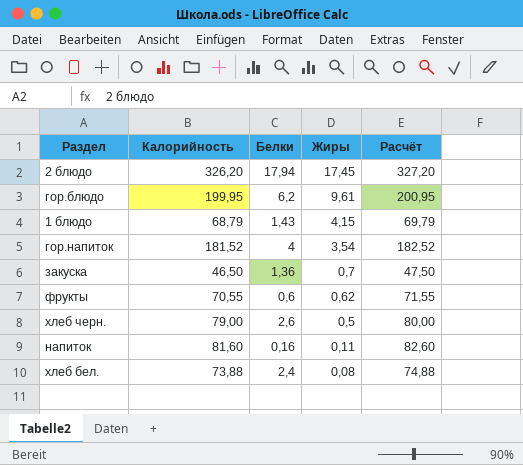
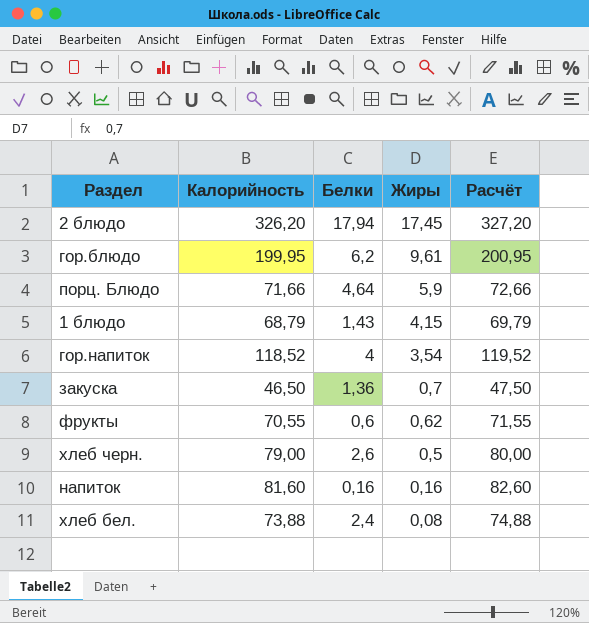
row порц. Блюдо: none -> 71,66 | 4,64 | 5,9 | 72,66
гор.напиток | Калорийность: 181,52 -> 118,52
гор.напиток | Расчёт: 182,52 -> 119,52
напиток | Жиры: 0,11 -> 0,16

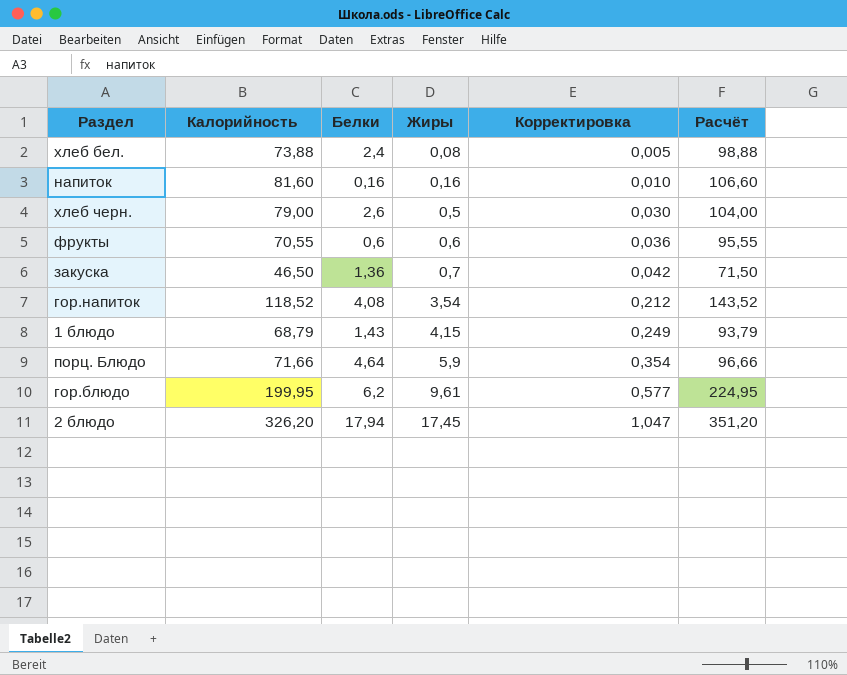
row order: Жиры descending -> Жиры ascending
column Корректировка | formula: none -> [Жиры] * 0,06
column Расчёт | formula: [Калорийность] + 1 -> [Калорийность] + 25
фрукты | Жиры: 0,62 -> 0,6
гор.напиток | Белки: 4 -> 4,08

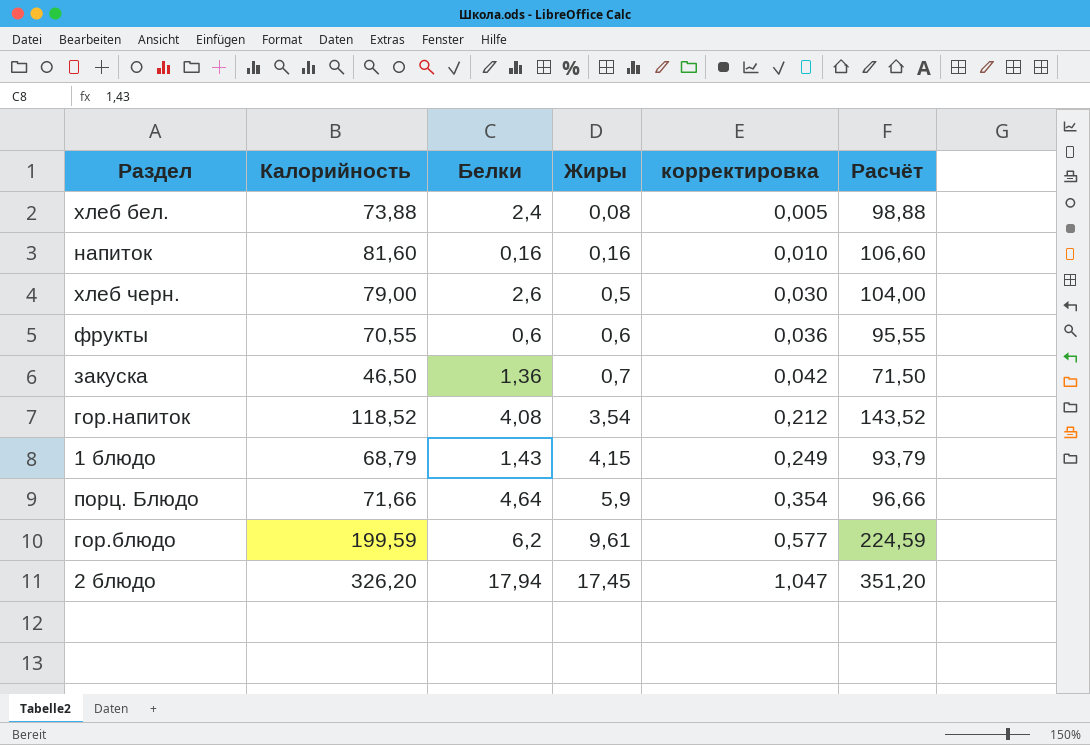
column name: Корректировка -> корректировка
гор.блюдо | Калорийность: 199,95 -> 199,59
гор.блюдо | Расчёт: 224,95 -> 224,59

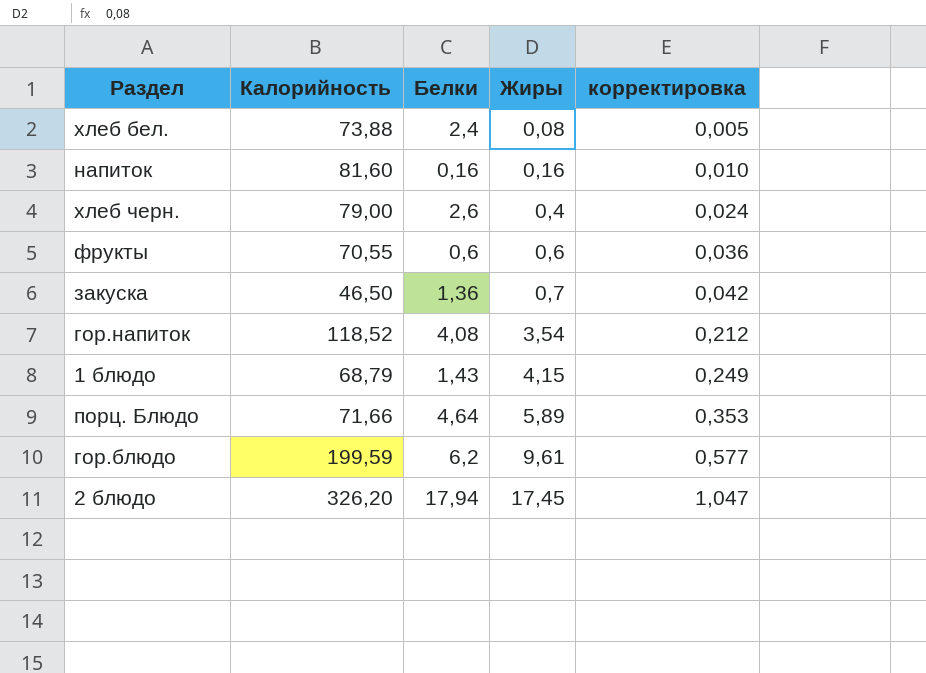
column Расчёт | formula: [Калорийность] + 25 -> none
хлеб черн. | Жиры: 0,5 -> 0,4
хлеб черн. | корректировка: 0,030 -> 0,024
порц. Блюдо | Жиры: 5,9 -> 5,89
порц. Блюдо | корректировка: 0,354 -> 0,353

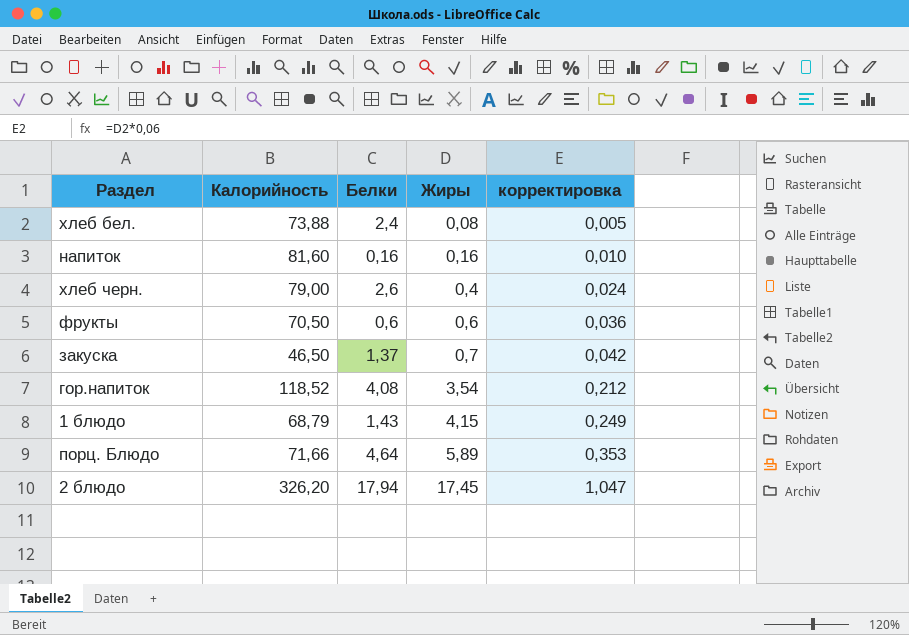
row гор.блюдо: 199,59 | 6,2 | 9,61 | 0,577 -> none
фрукты | Калорийность: 70,55 -> 70,50
закуска | Белки: 1,36 -> 1,37

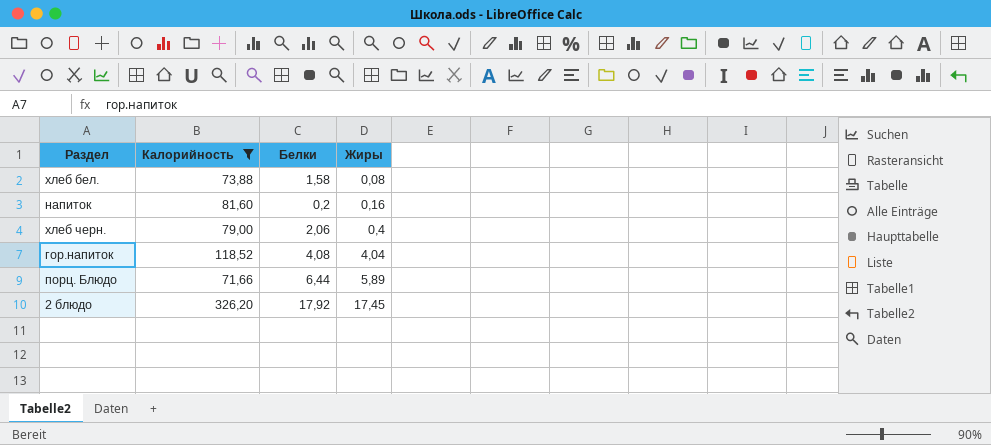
filter: none -> Калорийность >= 71,66
column корректировка | formula: [Жиры] * 0,06 -> none
хлеб бел. | Белки: 2,4 -> 1,58
напиток | Белки: 0,16 -> 0,2
хлеб черн. | Белки: 2,6 -> 2,06
гор.напиток | Жиры: 3,54 -> 4,04
порц. Блюдо | Белки: 4,64 -> 6,44
2 блюдо | Белки: 17,94 -> 17,92

